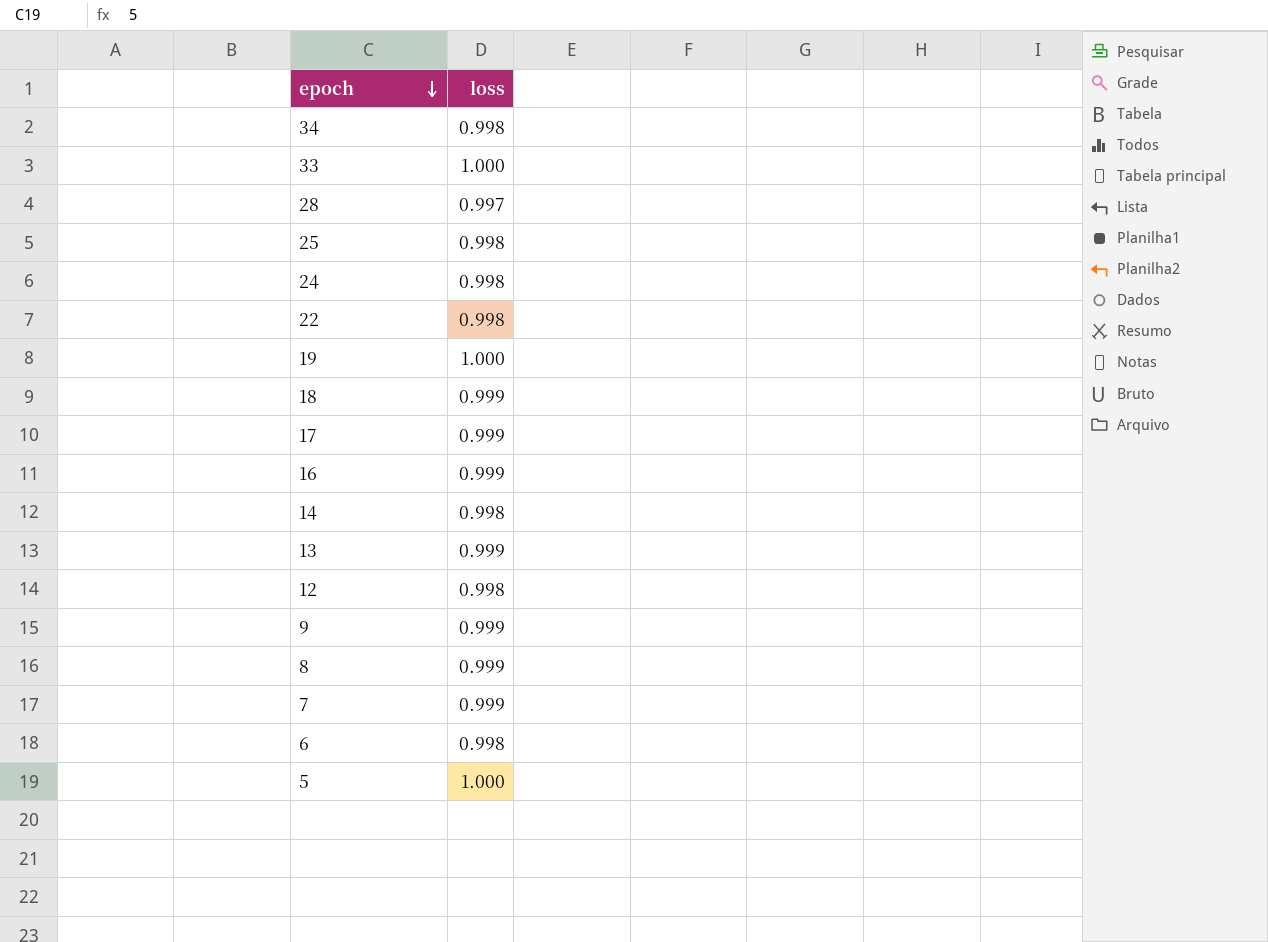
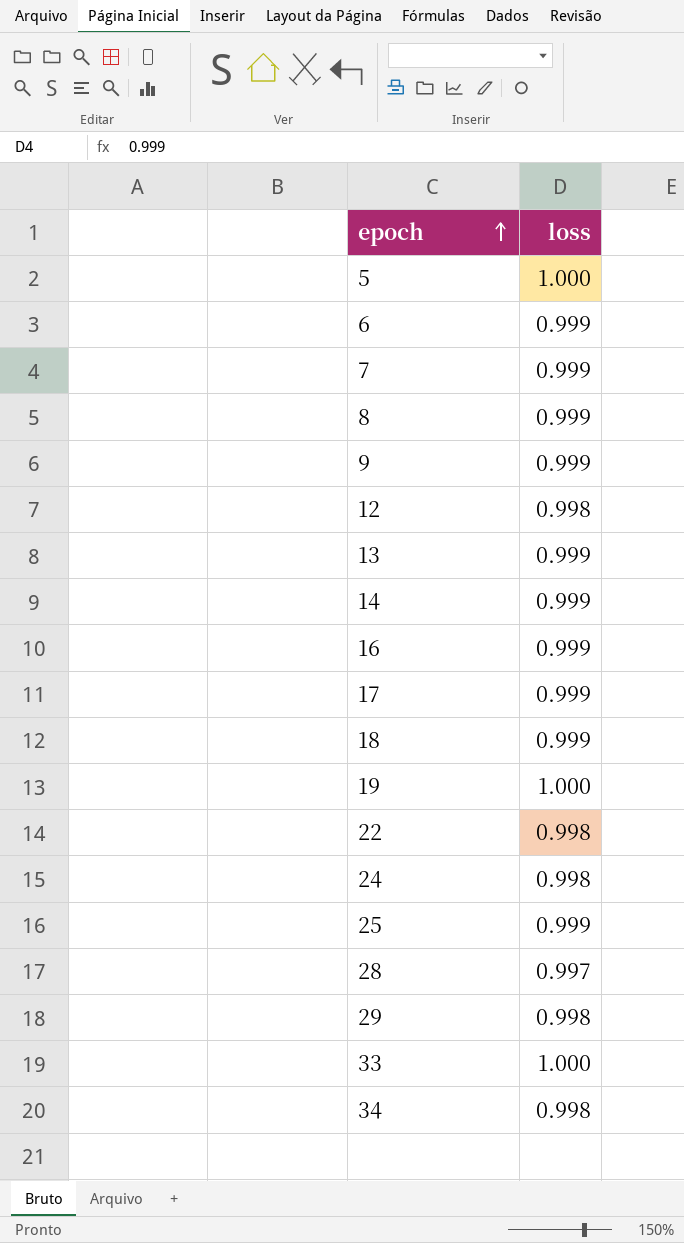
row order: epoch descending -> epoch ascending
6 | loss: 0.998 -> 0.999
14 | loss: 0.998 -> 0.999
25 | loss: 0.998 -> 0.999
row 29: none -> 0.998

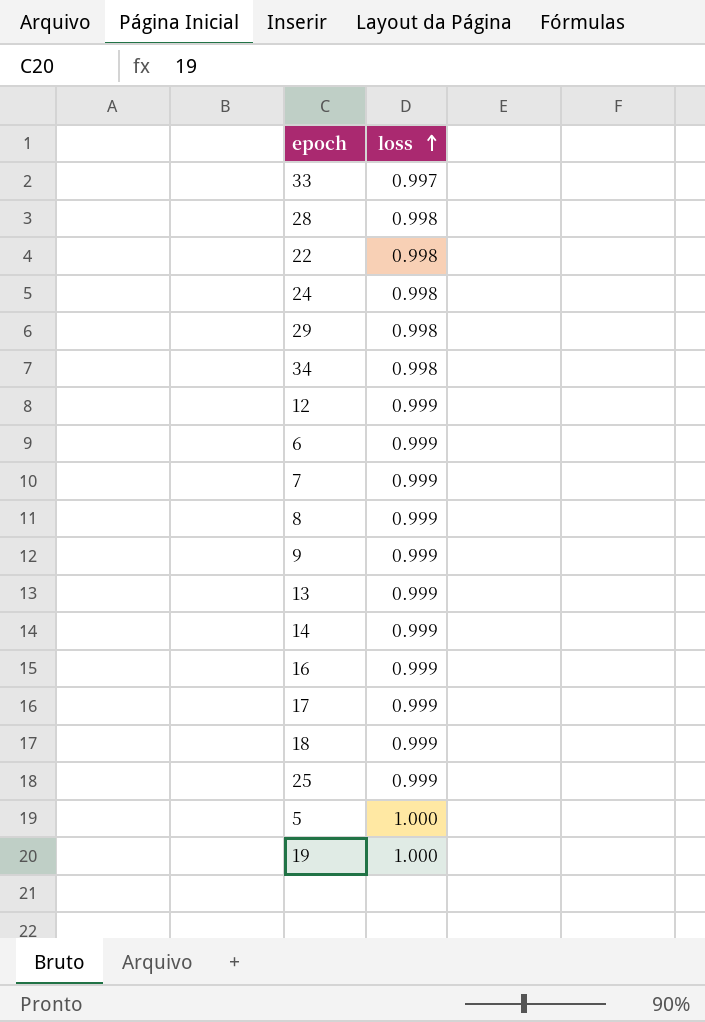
row order: epoch ascending -> loss ascending
33 | loss: 1.000 -> 0.997
28 | loss: 0.997 -> 0.998
12 | loss: 0.998 -> 0.999

